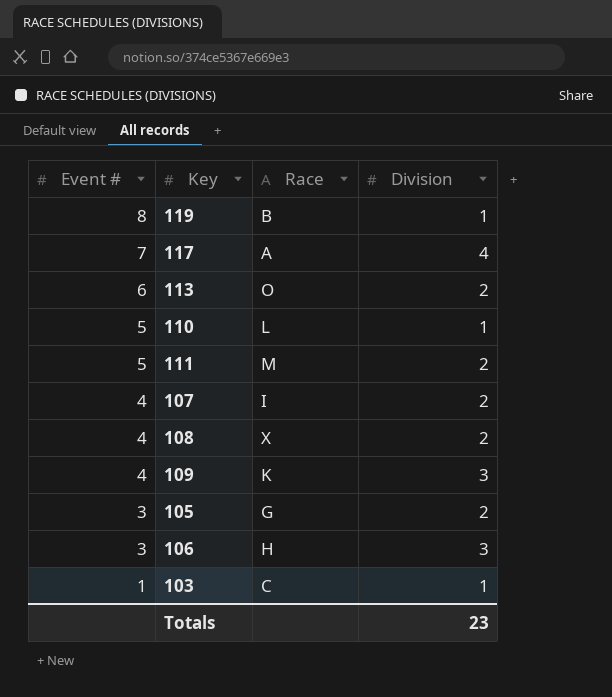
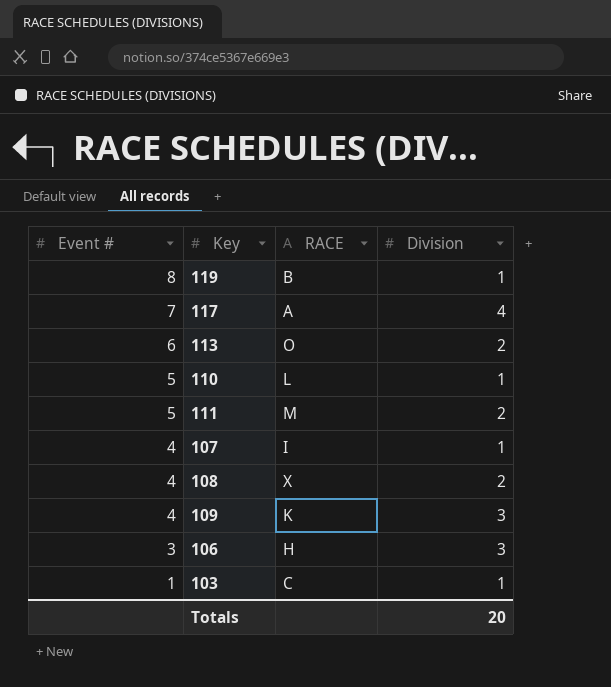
column name: Race -> RACE
row 105: 3 | G | 2 -> none
107 | Division: 2 -> 1
Totals | Division: 23 -> 20

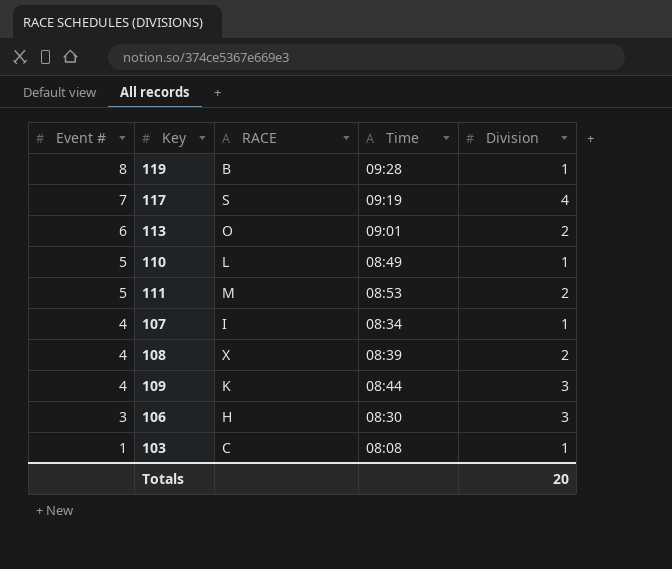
column Time | position: none -> 4
117 | RACE: A -> S

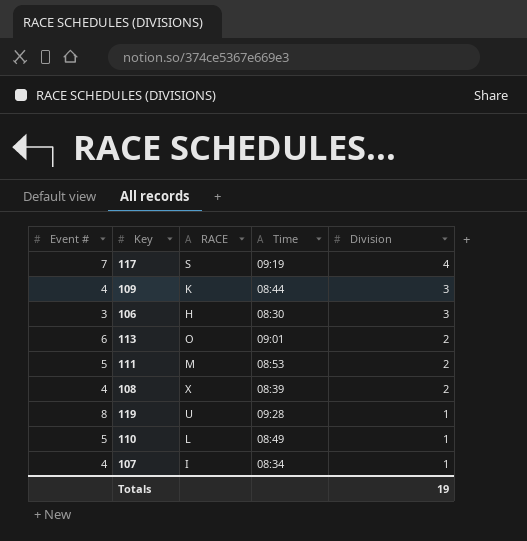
row order: Event # descending -> Division descending
row 103: 1 | C | 08:08 | 1 -> none
119 | RACE: B -> U
Totals | Division: 20 -> 19

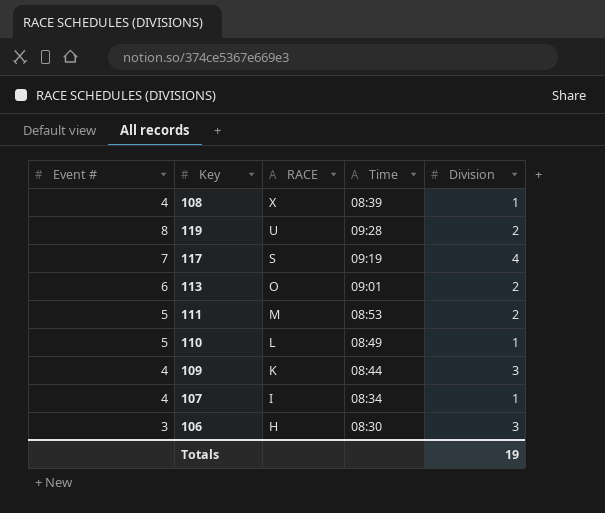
row order: Division descending -> RACE descending
108 | Division: 2 -> 1
119 | Division: 1 -> 2

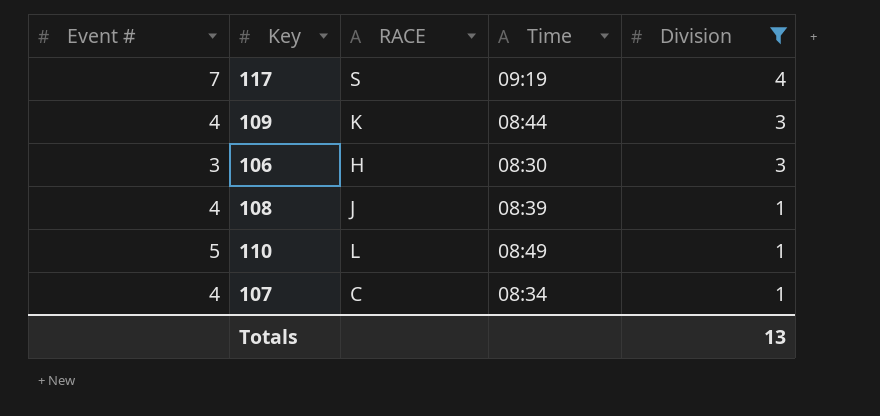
filter: none -> Division != 2
row order: RACE descending -> Division descending
108 | RACE: X -> J
107 | RACE: I -> C
Totals | Division: 19 -> 13

